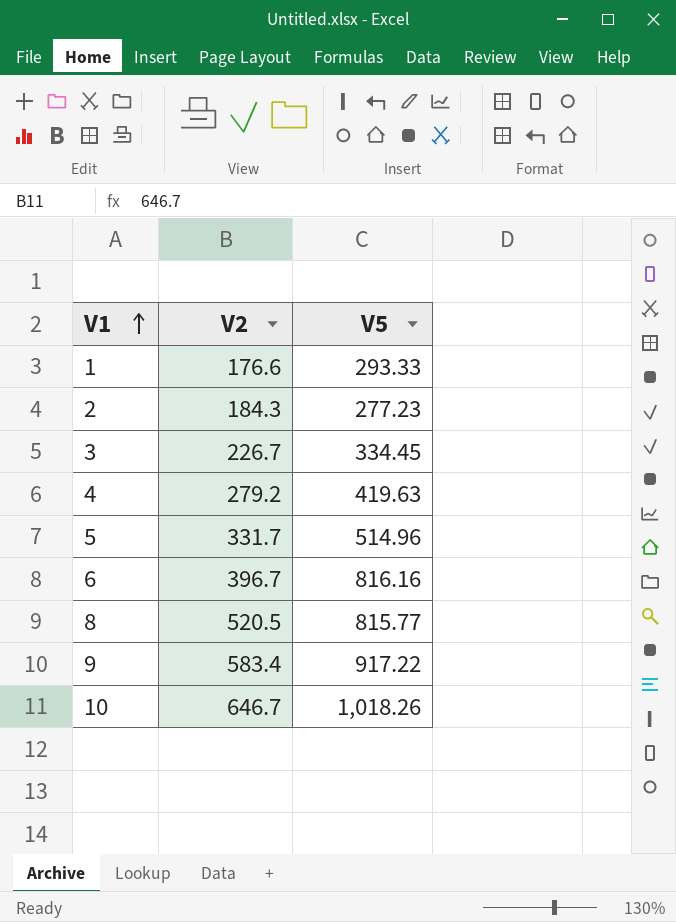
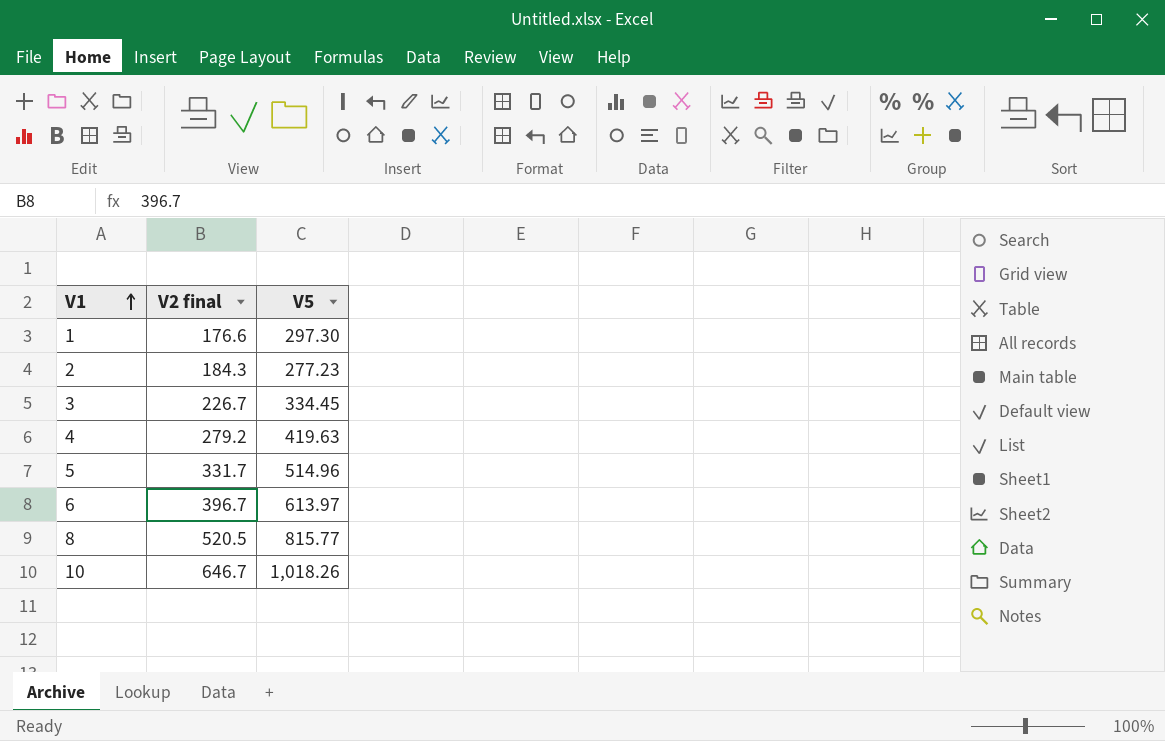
column name: V2 -> V2 final
row 9: 583.4 | 917.22 -> none
1 | V5: 293.33 -> 297.30
6 | V5: 816.16 -> 613.97

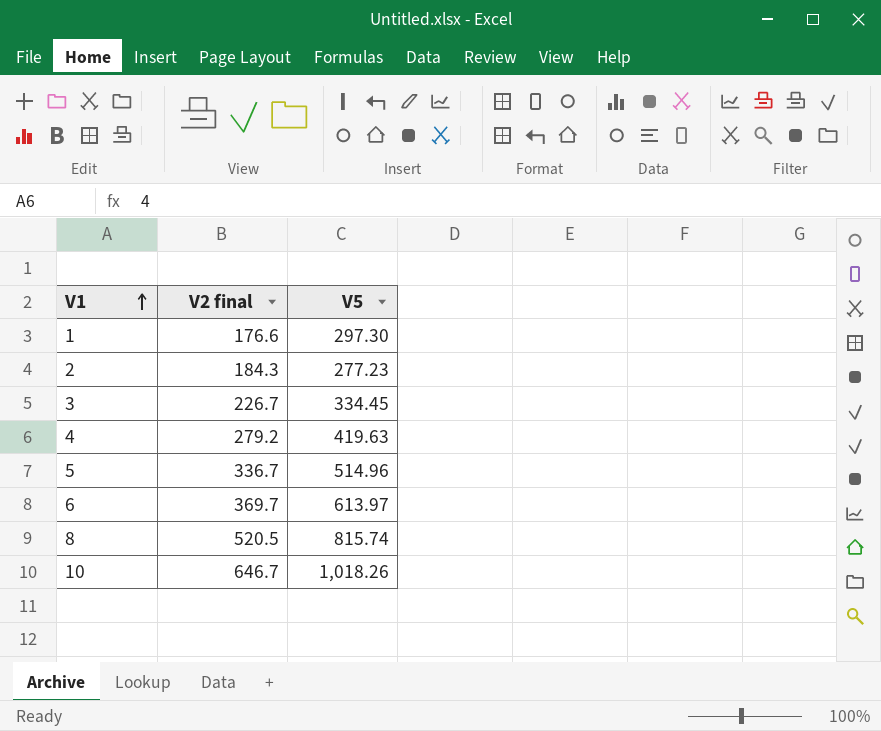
5 | V2 final: 331.7 -> 336.7
6 | V2 final: 396.7 -> 369.7
8 | V5: 815.77 -> 815.74

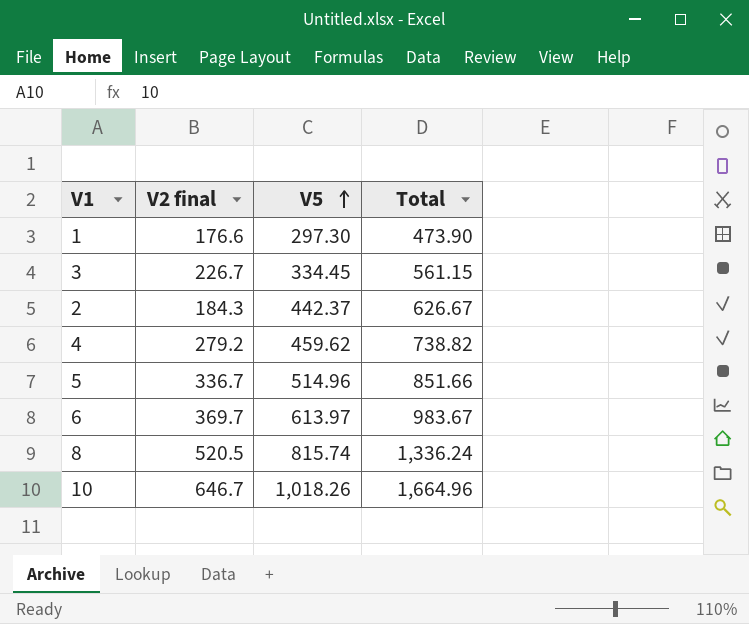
row order: V1 ascending -> V5 ascending
column Total | formula: none -> [V2 final] + [V5]
2 | V5: 277.23 -> 442.37
4 | V5: 419.63 -> 459.62

